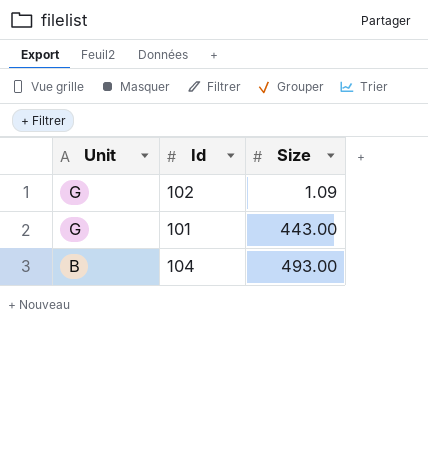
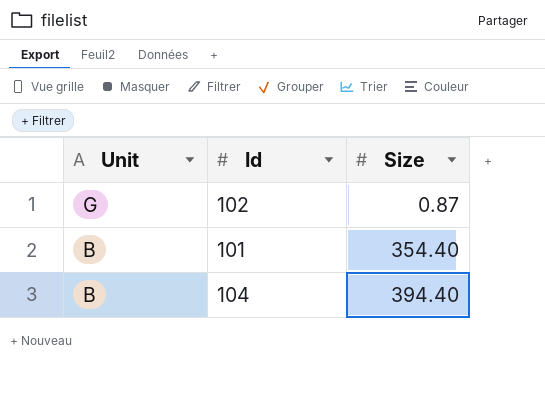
102 | Size: 1.09 -> 0.87
101 | Unit: G -> B
101 | Size: 443.00 -> 354.40
104 | Size: 493.00 -> 394.40

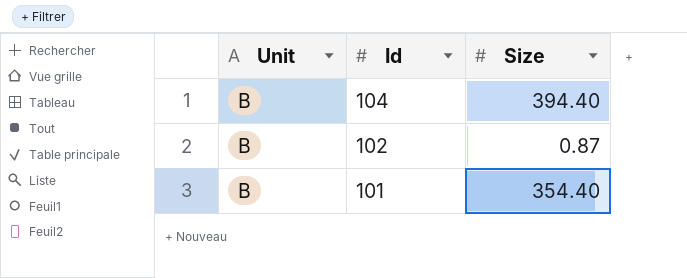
row order: Unit descending -> Id descending
102 | Unit: G -> B

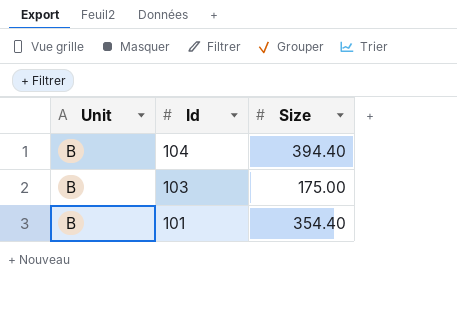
row 102: B | 0.87 -> none
row 103: none -> B | 175.00

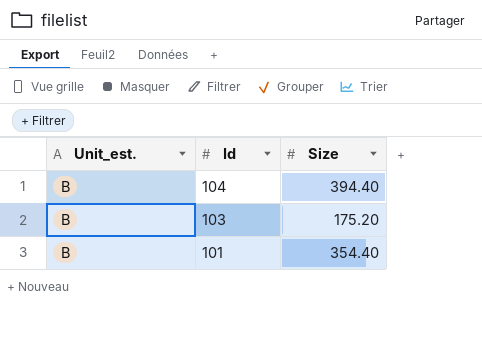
column name: Unit -> Unit_est.
103 | Size: 175.00 -> 175.20

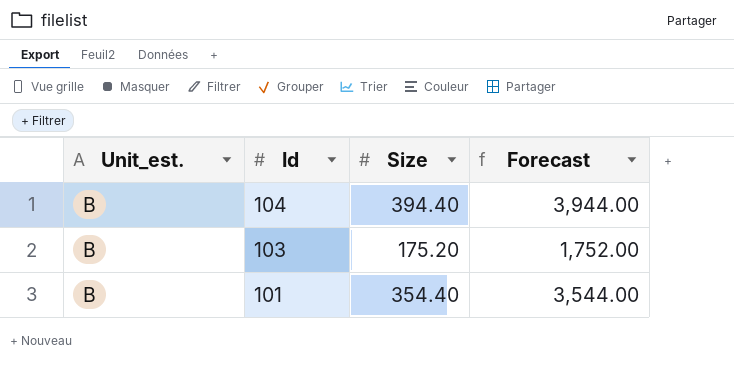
column Forecast | formula: none -> [Size] * 10

